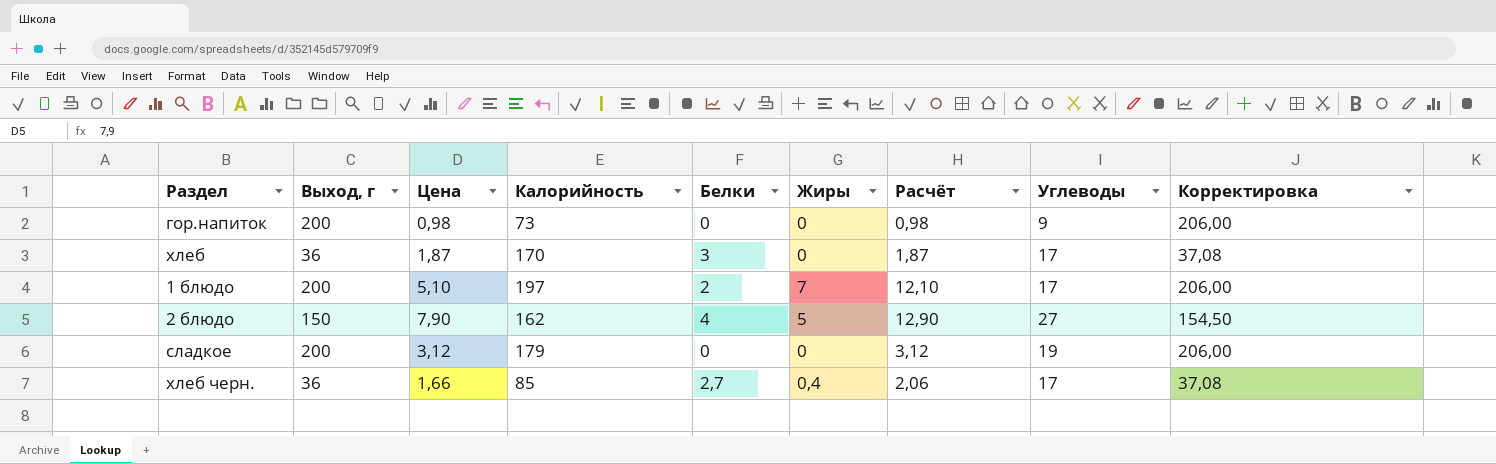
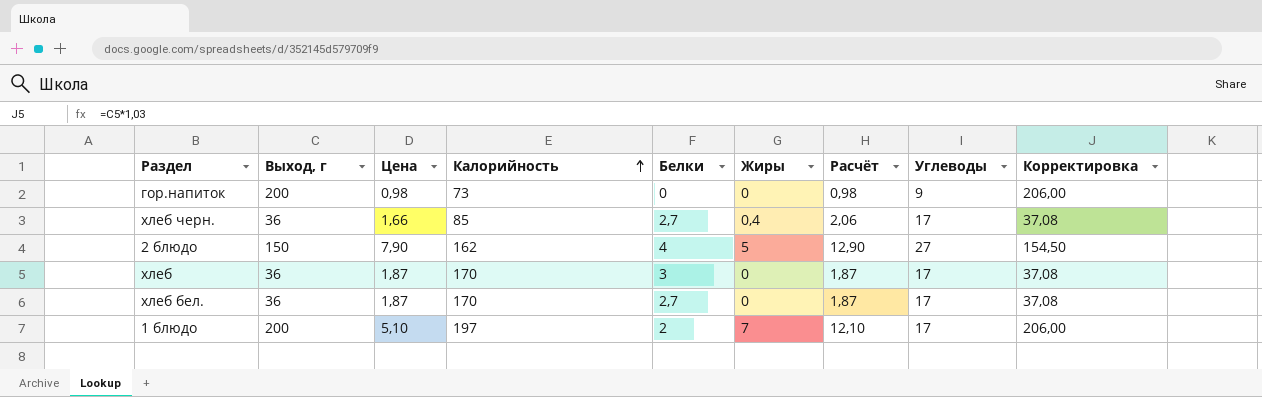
row order: none -> Калорийность ascending
row сладкое: 200 | 3,12 | 179 | 0 | 0 | 3,12 | 19 | 206,00 -> none
row хлеб бел.: none -> 36 | 1,87 | 170 | 2,7 | 0 | 1,87 | 17 | 37,08

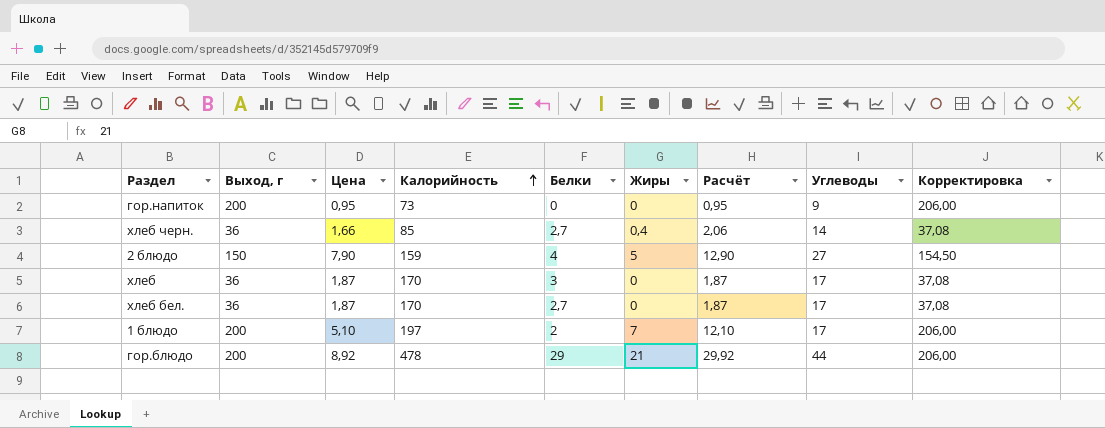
гор.напиток | Цена: 0,98 -> 0,95
гор.напиток | Расчёт: 0,98 -> 0,95
хлеб черн. | Углеводы: 17 -> 14
2 блюдо | Калорийность: 162 -> 159
row гор.блюдо: none -> 200 | 8,92 | 478 | 29 | 21 | 29,92 | 44 | 206,00

